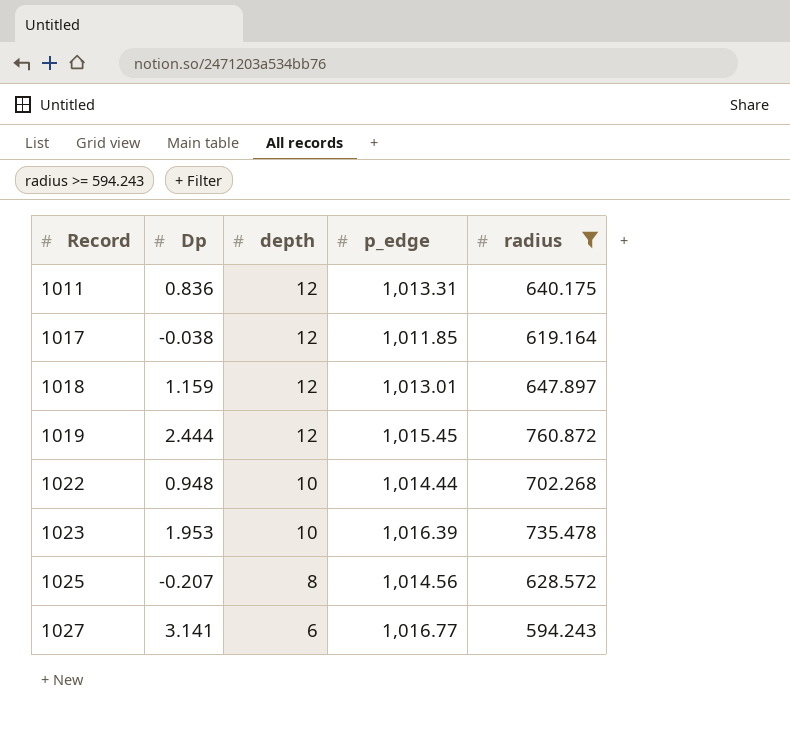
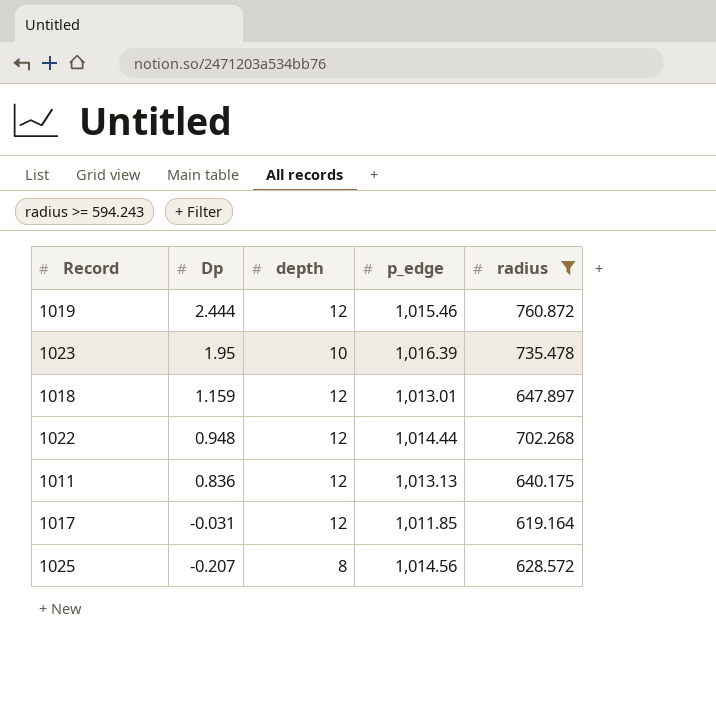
row order: Record ascending -> Dp descending
row 1027: 3.141 | 6 | 1,016.77 | 594.243 -> none
1019 | p_edge: 1,015.45 -> 1,015.46
1023 | Dp: 1.953 -> 1.95
1022 | depth: 10 -> 12
1011 | p_edge: 1,013.31 -> 1,013.13
1017 | Dp: -0.038 -> -0.031

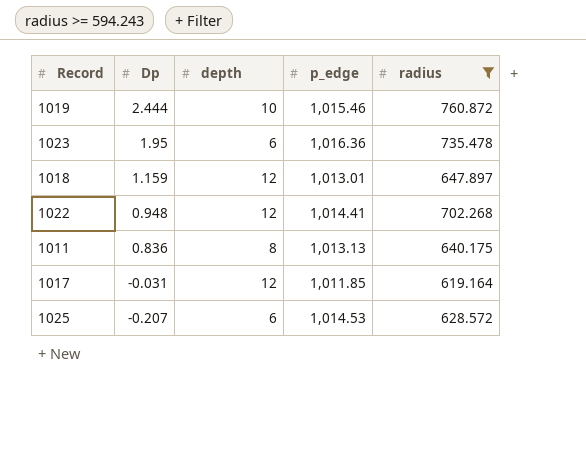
1019 | depth: 12 -> 10
1023 | depth: 10 -> 6
1023 | p_edge: 1,016.39 -> 1,016.36
1022 | p_edge: 1,014.44 -> 1,014.41
1011 | depth: 12 -> 8
1025 | depth: 8 -> 6
1025 | p_edge: 1,014.56 -> 1,014.53

